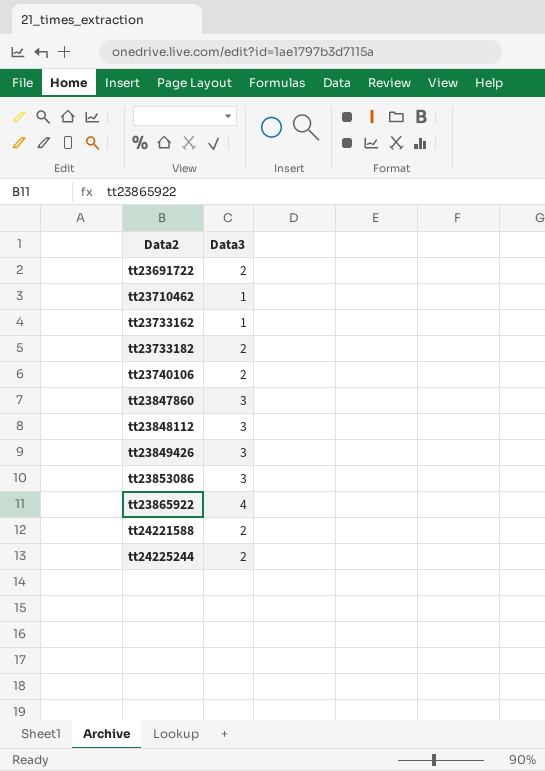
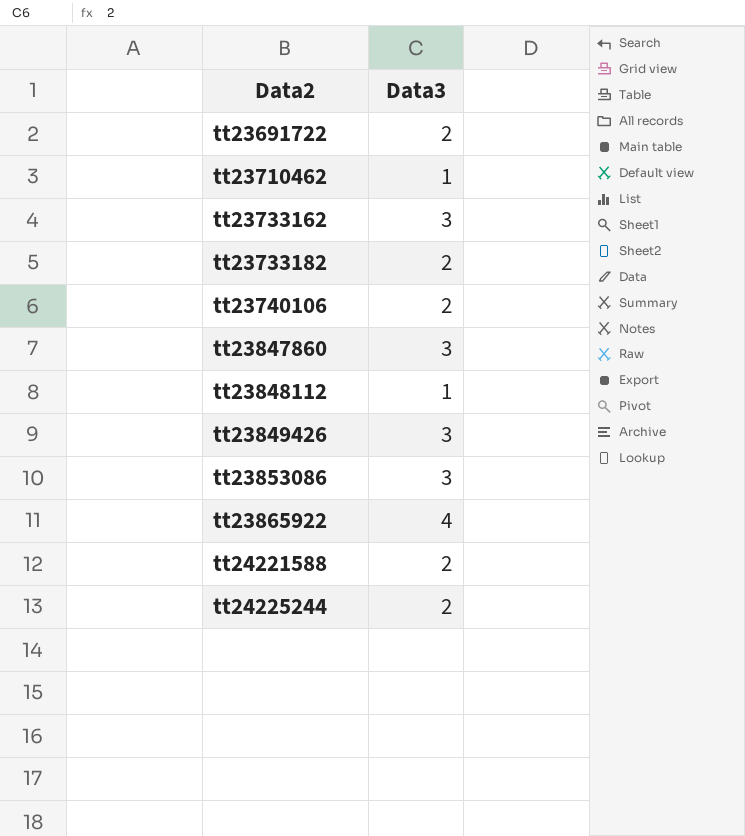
tt23733162 | Data3: 1 -> 3
tt23848112 | Data3: 3 -> 1

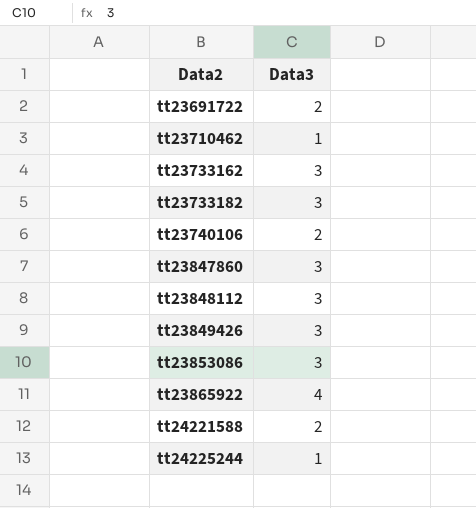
tt23733182 | Data3: 2 -> 3
tt23848112 | Data3: 1 -> 3
tt24225244 | Data3: 2 -> 1

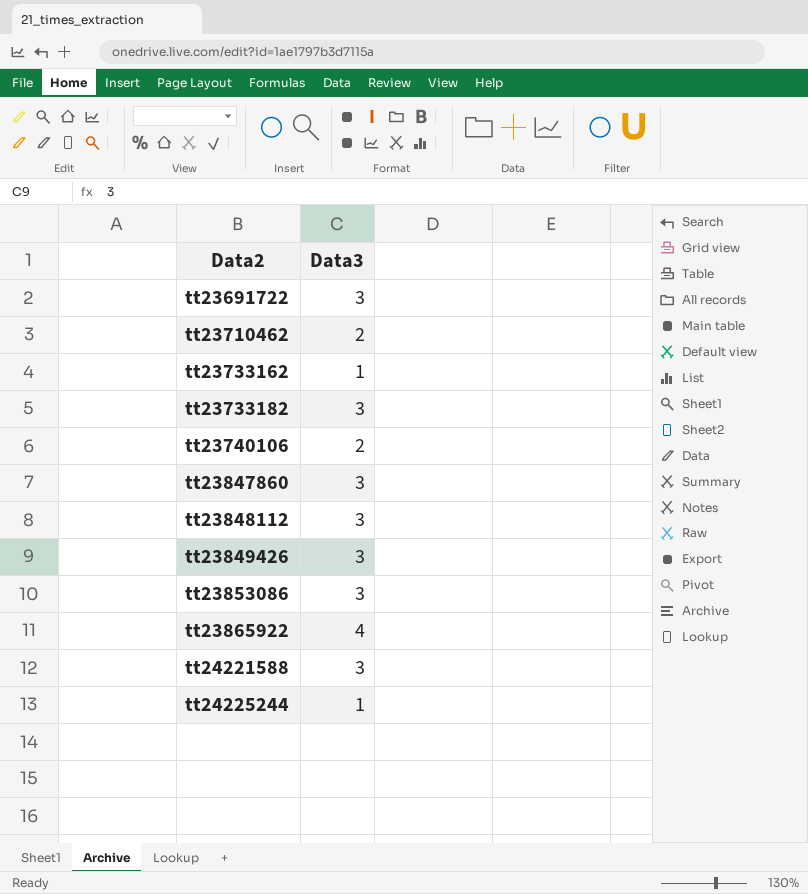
tt23691722 | Data3: 2 -> 3
tt23710462 | Data3: 1 -> 2
tt23733162 | Data3: 3 -> 1
tt24221588 | Data3: 2 -> 3

